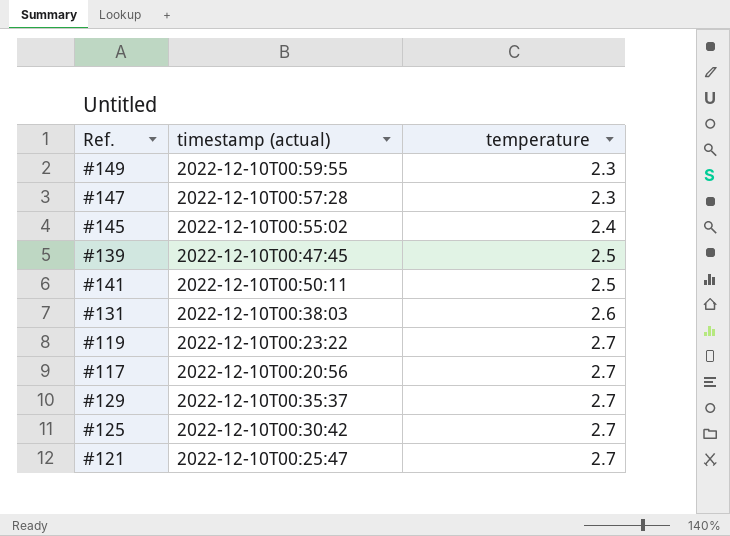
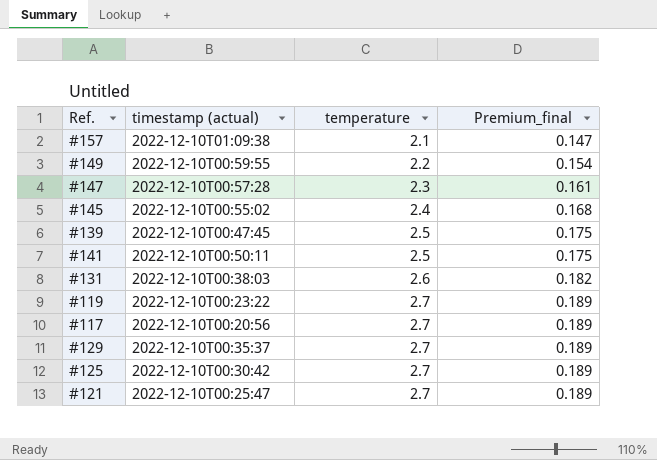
column Premium_final | formula: none -> [temperature] * 0.07
row #157: none -> 2022-12-10T01:09:38 | 2.1 | 0.147
#149 | temperature: 2.3 -> 2.2

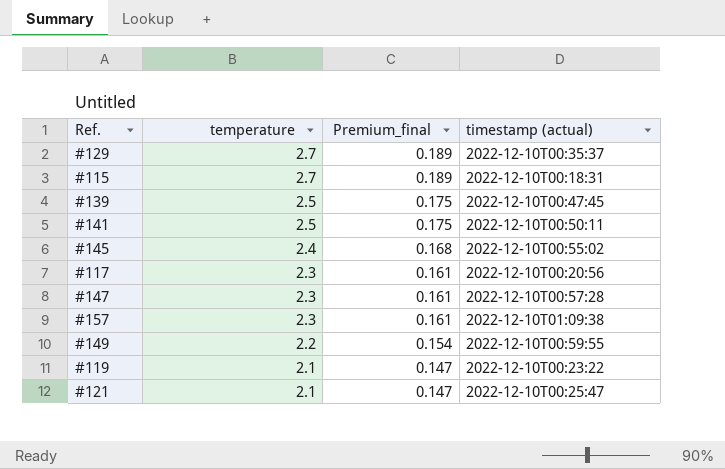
row order: temperature ascending -> temperature descending
column timestamp (actual) | position: 2 -> 4
row #131: 2022-12-10T00:38:03 | 2.6 | 0.182 -> none
row #125: 2022-12-10T00:30:42 | 2.7 | 0.189 -> none
row #115: none -> 2.7 | 0.189 | 2022-12-10T00:18:31
#117 | temperature: 2.7 -> 2.3
#117 | Premium_final: 0.189 -> 0.161
#157 | temperature: 2.1 -> 2.3
#157 | Premium_final: 0.147 -> 0.161
#119 | temperature: 2.7 -> 2.1
#119 | Premium_final: 0.189 -> 0.147
#121 | temperature: 2.7 -> 2.1
#121 | Premium_final: 0.189 -> 0.147

